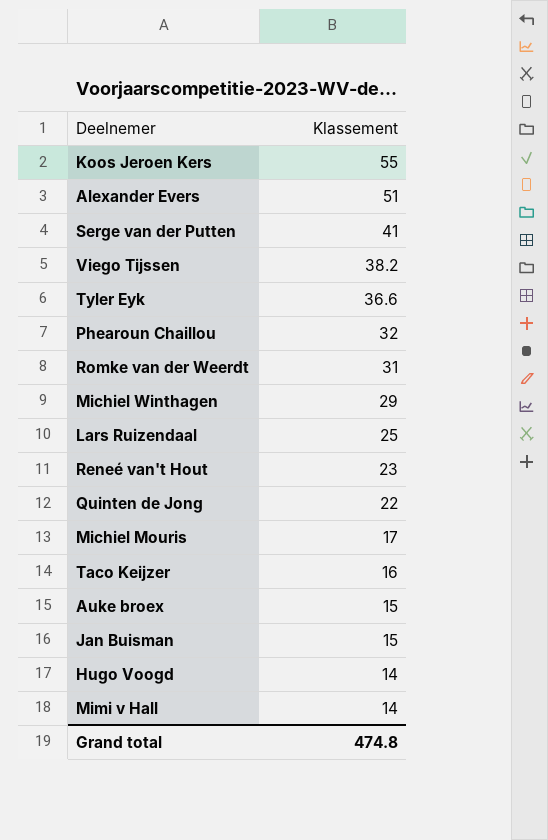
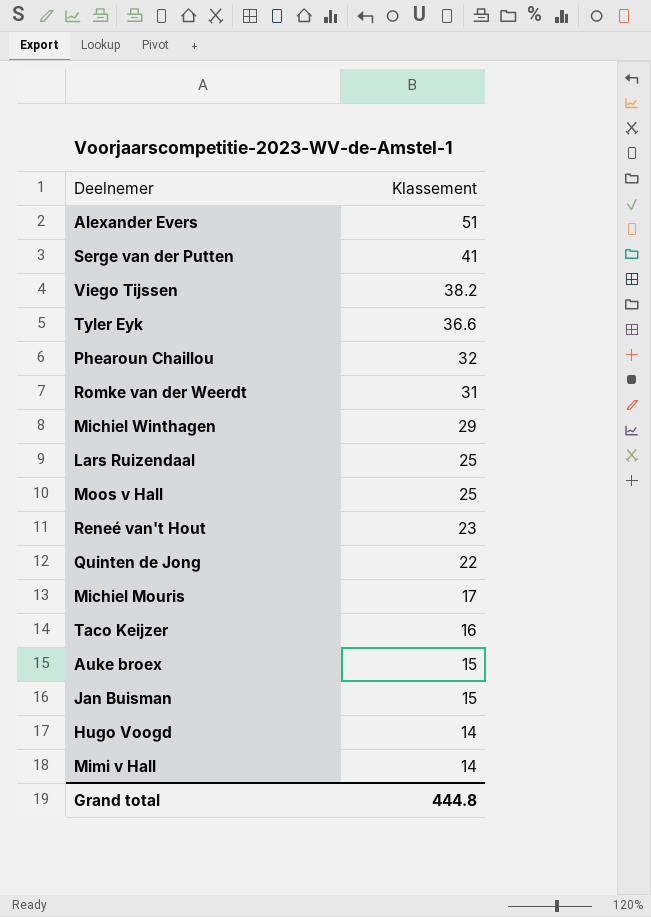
row Koos Jeroen Kers: 55 -> none
row Moos v Hall: none -> 25
Grand total | Klassement: 474.8 -> 444.8

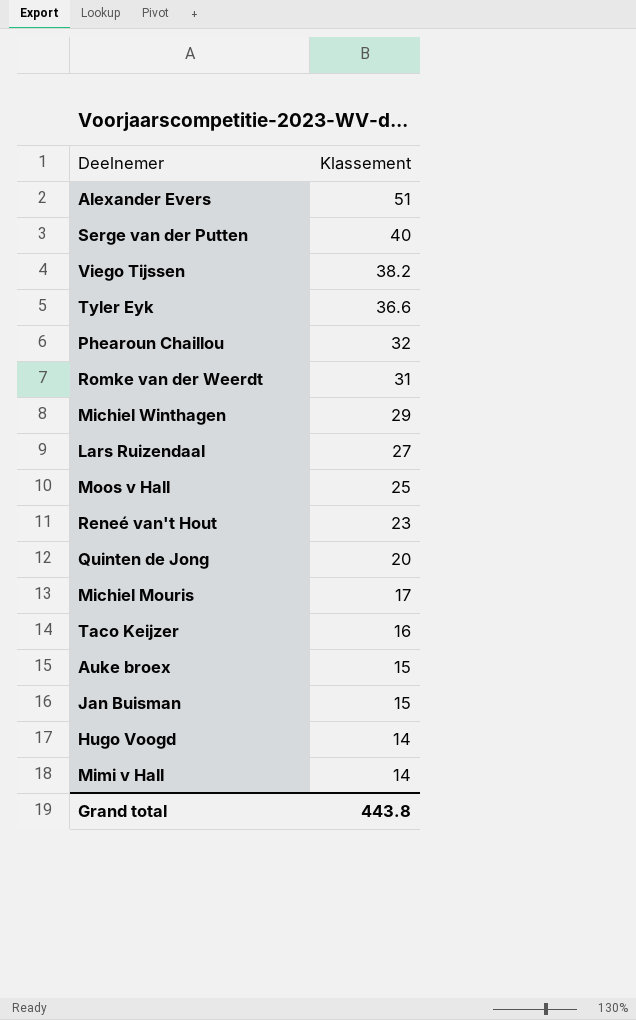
Serge van der Putten | Klassement: 41 -> 40
Lars Ruizendaal | Klassement: 25 -> 27
Quinten de Jong | Klassement: 22 -> 20
Grand total | Klassement: 444.8 -> 443.8

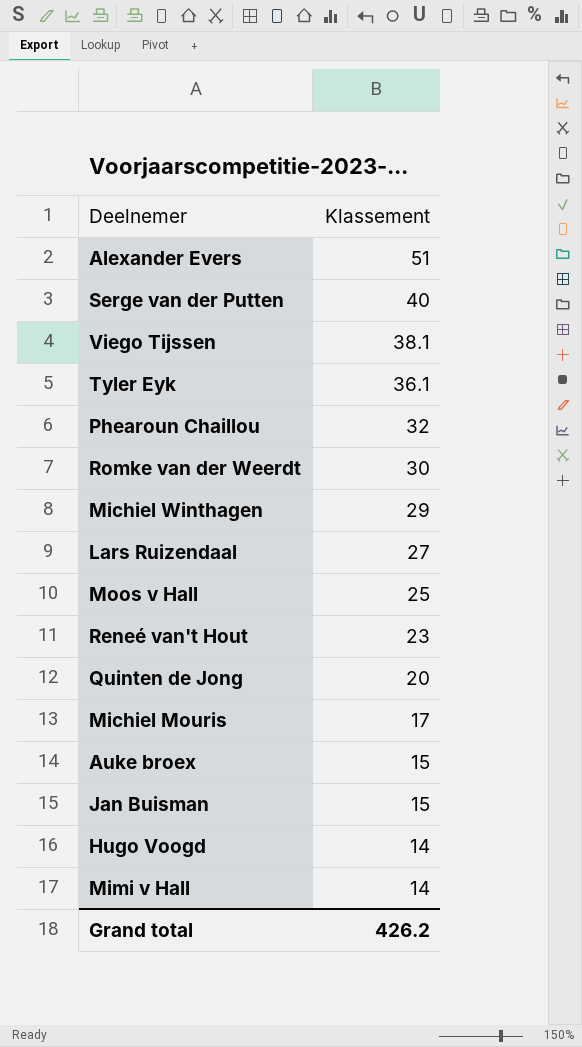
row Taco Keijzer: 16 -> none
Viego Tijssen | Klassement: 38.2 -> 38.1
Tyler Eyk | Klassement: 36.6 -> 36.1
Romke van der Weerdt | Klassement: 31 -> 30
Grand total | Klassement: 443.8 -> 426.2

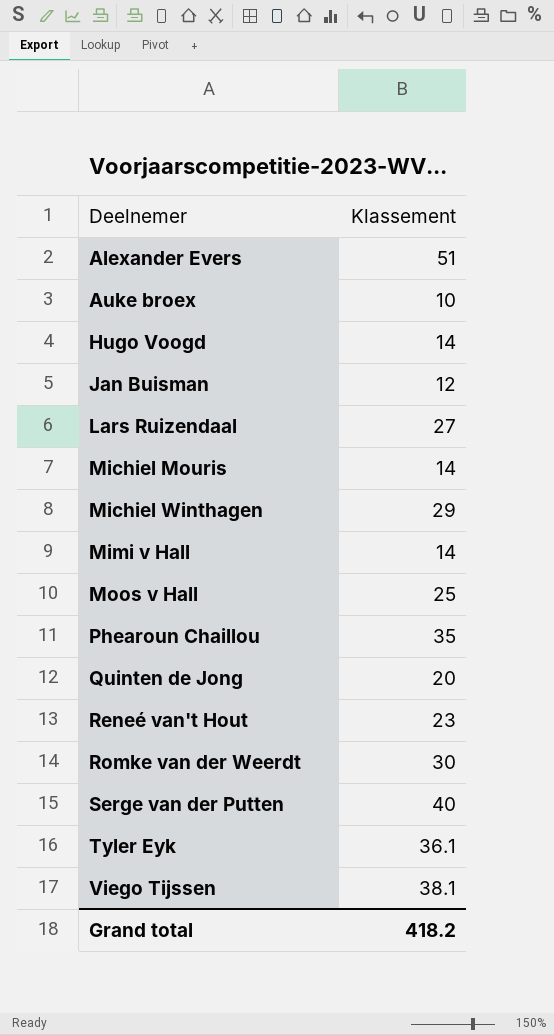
row order: Klassement descending -> Deelnemer ascending
Auke broex | Klassement: 15 -> 10
Jan Buisman | Klassement: 15 -> 12
Michiel Mouris | Klassement: 17 -> 14
Phearoun Chaillou | Klassement: 32 -> 35
Grand total | Klassement: 426.2 -> 418.2

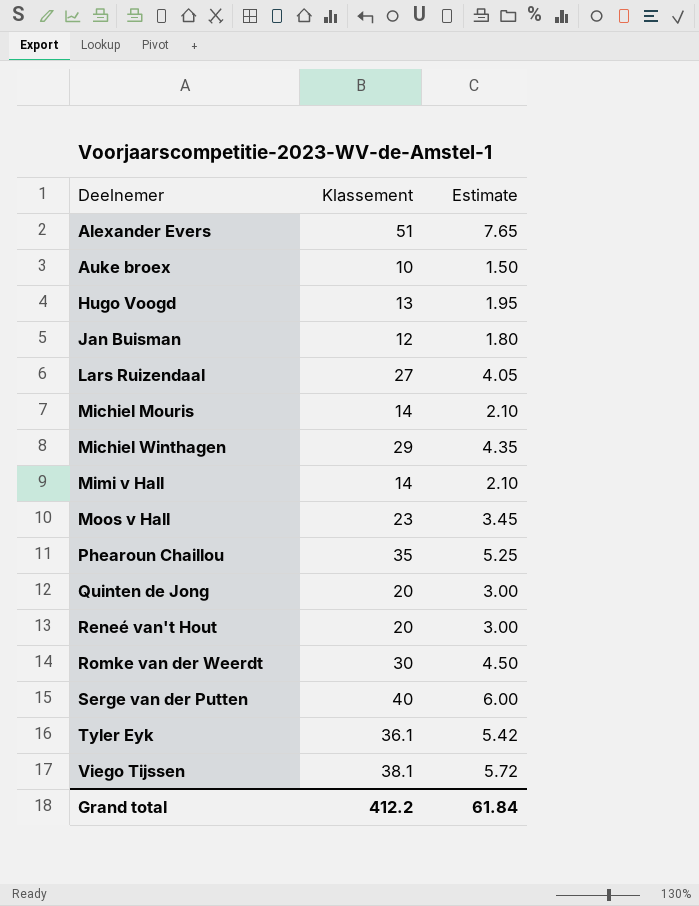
column Estimate | formula: none -> [Klassement] * 0.15
Hugo Voogd | Klassement: 14 -> 13
Moos v Hall | Klassement: 25 -> 23
Reneé van't Hout | Klassement: 23 -> 20
Grand total | Klassement: 418.2 -> 412.2

